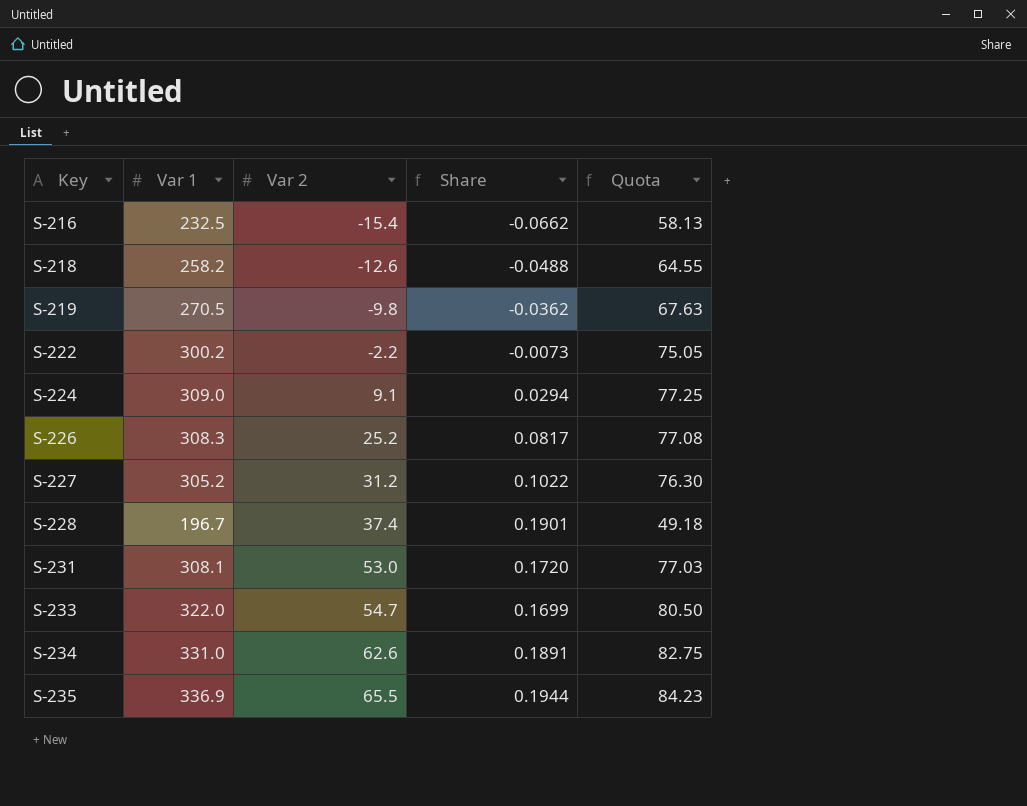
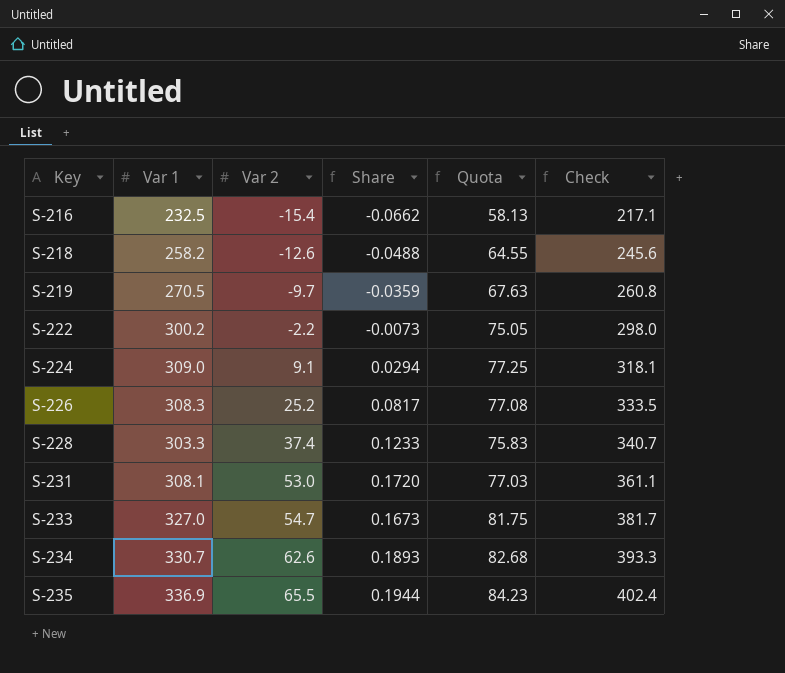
column Check | formula: none -> [Var 1] + [Var 2]
row S-227: 305.2 | 31.2 | 0.1022 | 76.30 -> none
S-219 | Var 2: -9.8 -> -9.7
S-219 | Share: -0.0362 -> -0.0359
S-228 | Var 1: 196.7 -> 303.3
S-228 | Share: 0.1901 -> 0.1233
S-228 | Quota: 49.18 -> 75.83
S-233 | Var 1: 322.0 -> 327.0
S-233 | Share: 0.1699 -> 0.1673
S-233 | Quota: 80.50 -> 81.75
S-234 | Var 1: 331.0 -> 330.7
S-234 | Share: 0.1891 -> 0.1893
S-234 | Quota: 82.75 -> 82.68

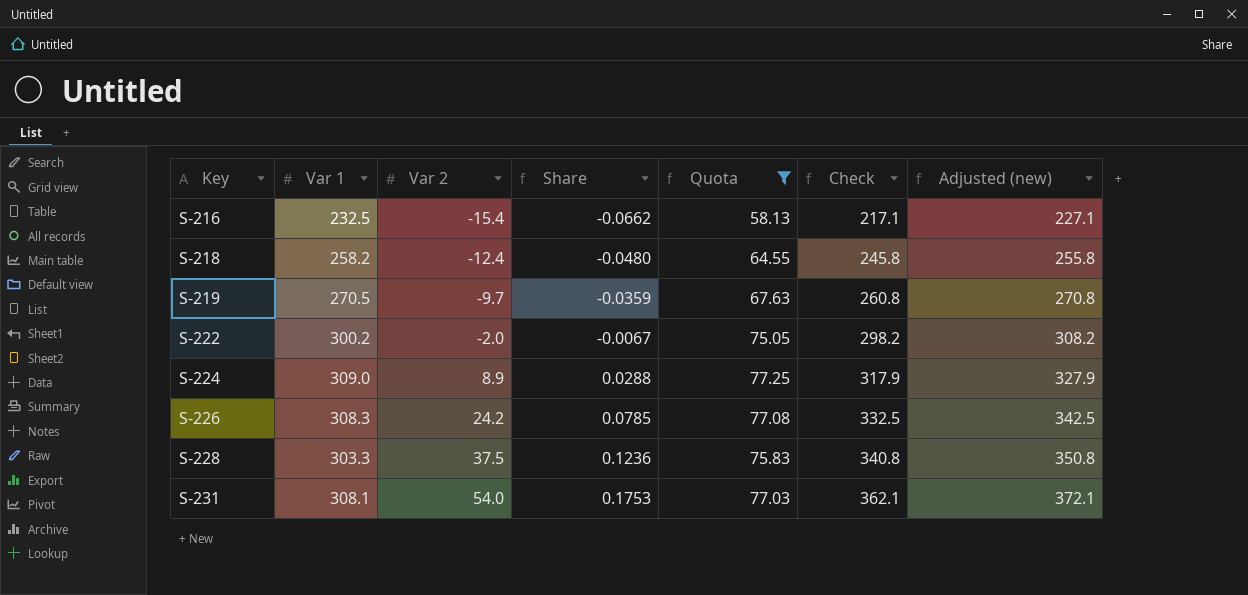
filter: none -> Quota <= 77.25
column Adjusted (new) | formula: none -> [Check] + 10
S-218 | Var 2: -12.6 -> -12.4
S-218 | Share: -0.0488 -> -0.0480
S-218 | Check: 245.6 -> 245.8
S-222 | Var 2: -2.2 -> -2.0
S-222 | Share: -0.0073 -> -0.0067
S-222 | Check: 298.0 -> 298.2
S-224 | Var 2: 9.1 -> 8.9
S-224 | Share: 0.0294 -> 0.0288
S-224 | Check: 318.1 -> 317.9
S-226 | Var 2: 25.2 -> 24.2
S-226 | Share: 0.0817 -> 0.0785
S-226 | Check: 333.5 -> 332.5
S-228 | Var 2: 37.4 -> 37.5
S-228 | Share: 0.1233 -> 0.1236
S-228 | Check: 340.7 -> 340.8
S-231 | Var 2: 53.0 -> 54.0
S-231 | Share: 0.1720 -> 0.1753
S-231 | Check: 361.1 -> 362.1

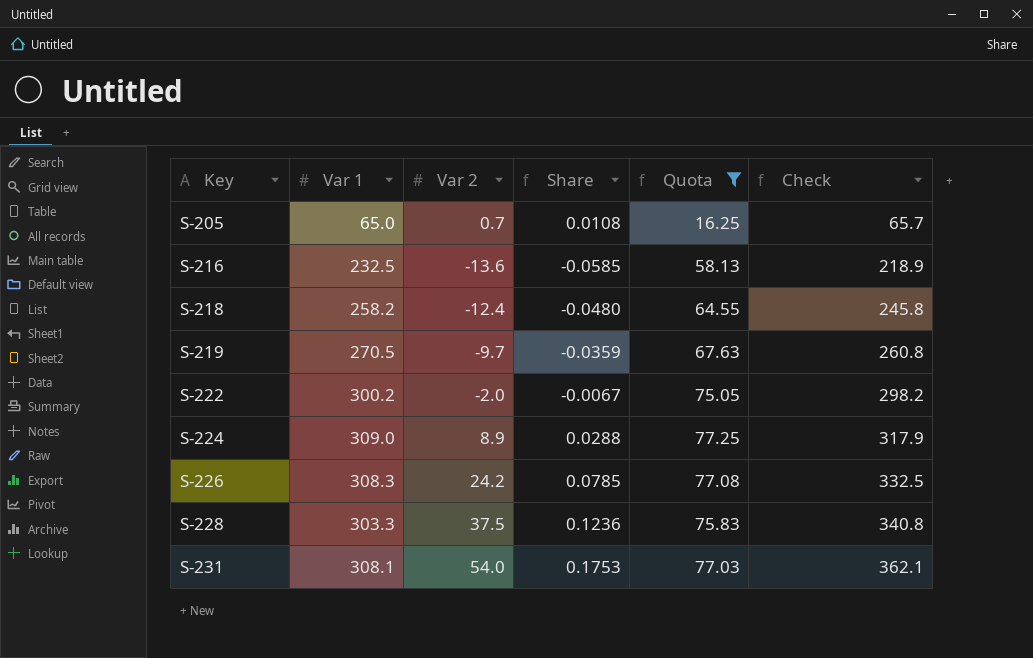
column Adjusted (new) | formula: [Check] + 10 -> none
row S-205: none -> 65.0 | 0.7 | 0.0108 | 16.25 | 65.7
S-216 | Var 2: -15.4 -> -13.6
S-216 | Share: -0.0662 -> -0.0585
S-216 | Check: 217.1 -> 218.9

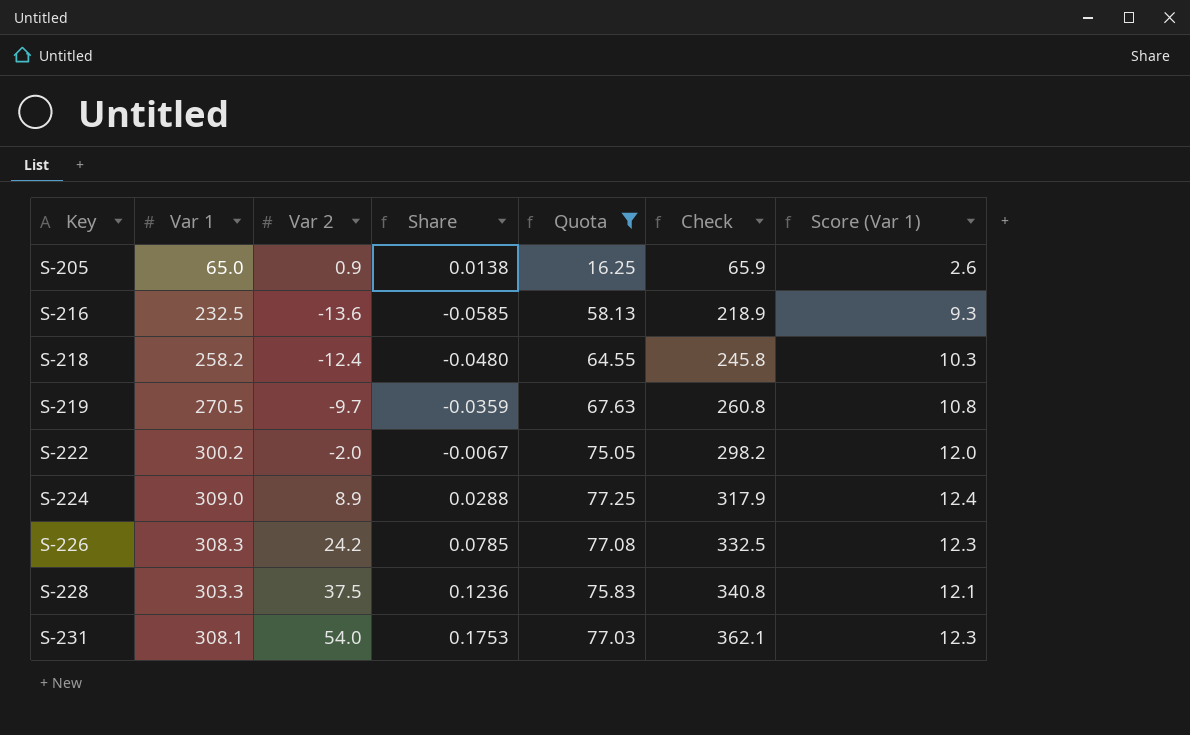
column Score (Var 1) | formula: none -> [Var 1] * 0.04
S-205 | Var 2: 0.7 -> 0.9
S-205 | Share: 0.0108 -> 0.0138
S-205 | Check: 65.7 -> 65.9

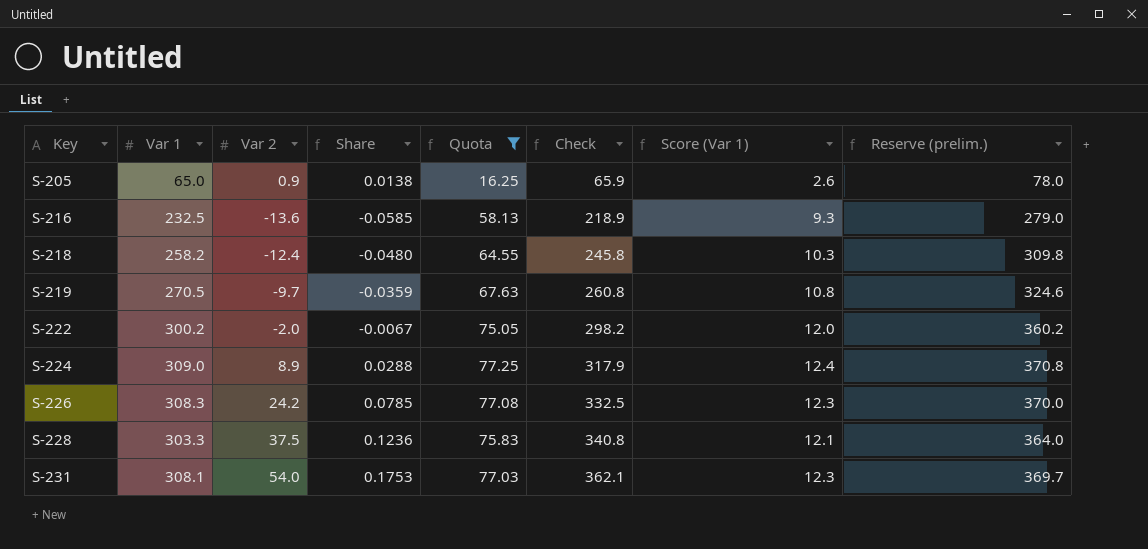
column Reserve (prelim.) | formula: none -> [Var 1] * 1.2

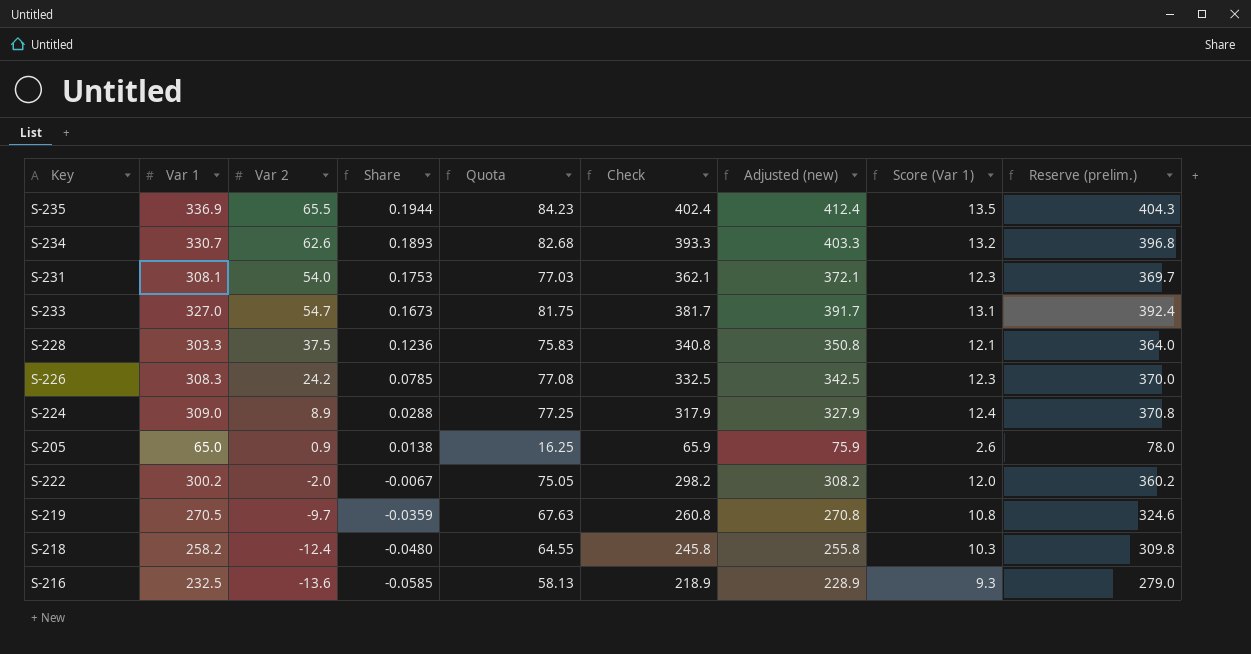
filter: Quota <= 77.25 -> none
row order: Key ascending -> Share descending
column Adjusted (new) | formula: none -> [Check] + 10

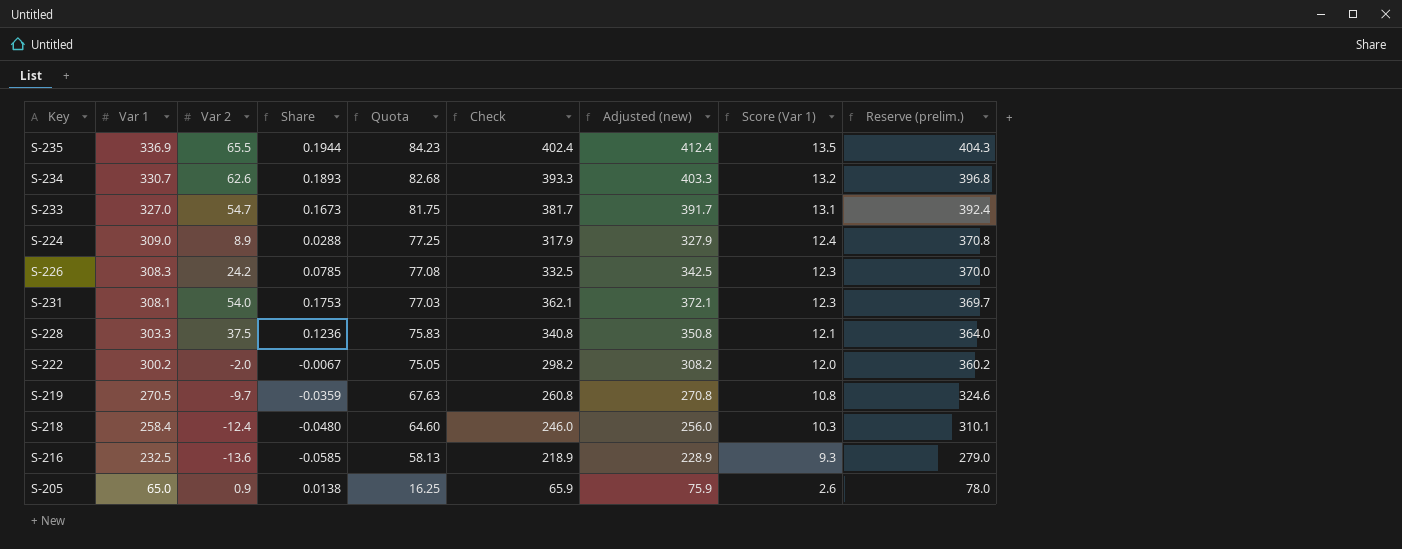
row order: Share descending -> Var 1 descending
S-218 | Var 1: 258.2 -> 258.4
S-218 | Quota: 64.55 -> 64.60
S-218 | Check: 245.8 -> 246.0
S-218 | Adjusted (new): 255.8 -> 256.0
S-218 | Reserve (prelim.): 309.8 -> 310.1

